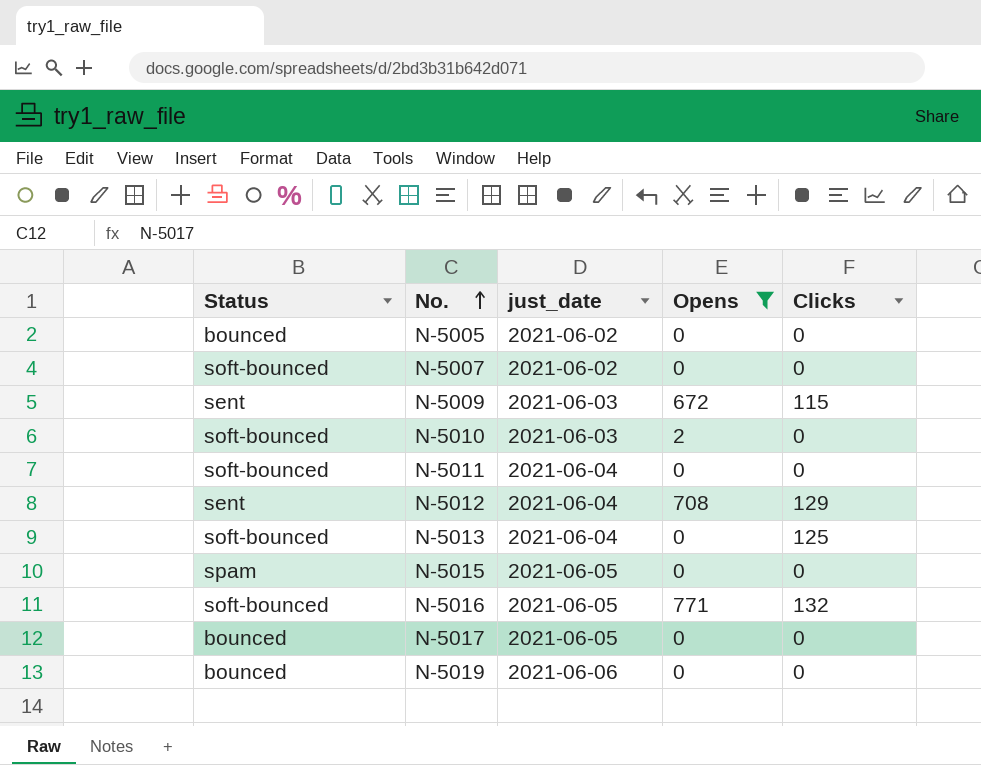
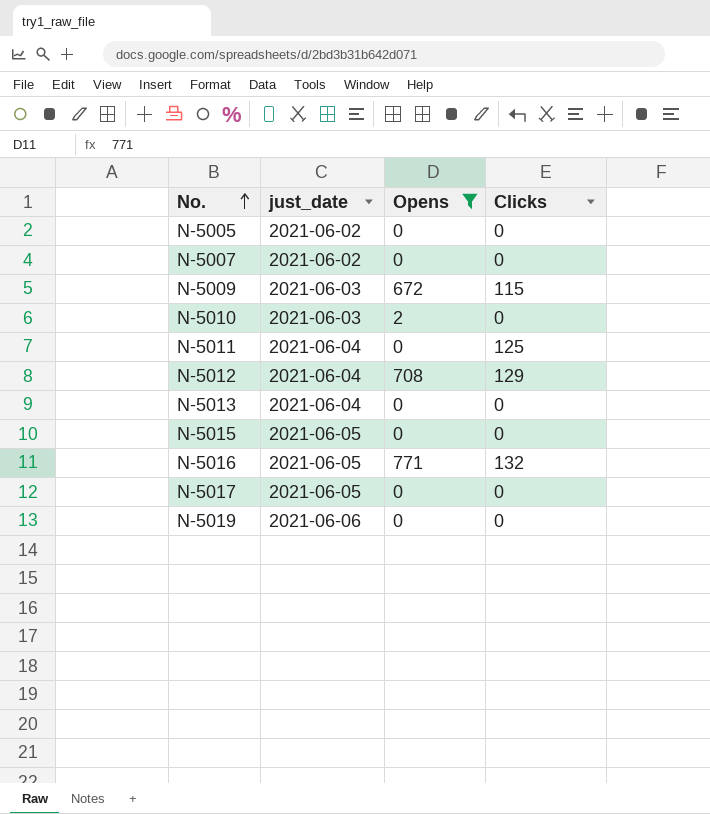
column Status | position: 1 -> none
N-5011 | Clicks: 0 -> 125
N-5013 | Clicks: 125 -> 0

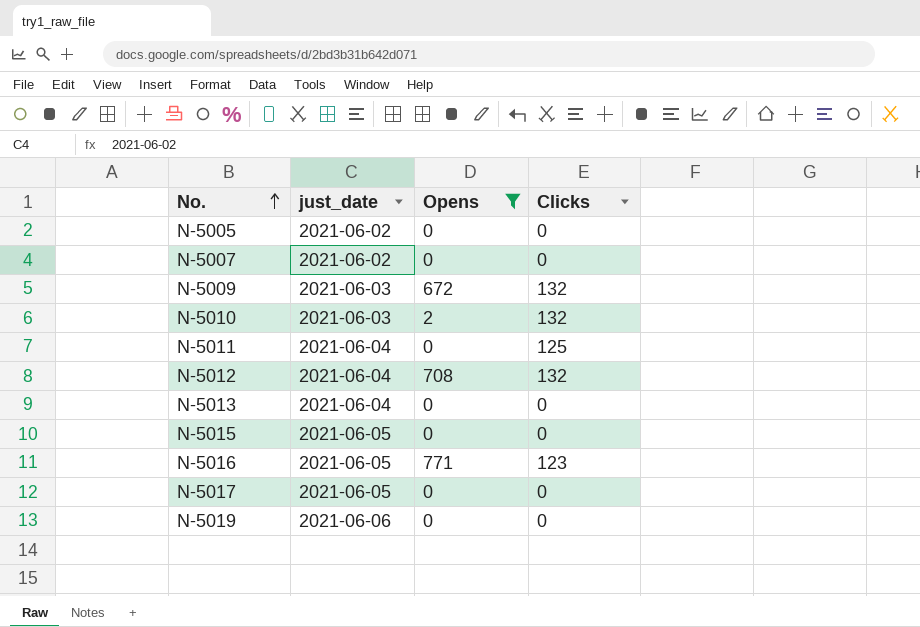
N-5009 | Clicks: 115 -> 132
N-5010 | Clicks: 0 -> 132
N-5012 | Clicks: 129 -> 132
N-5016 | Clicks: 132 -> 123

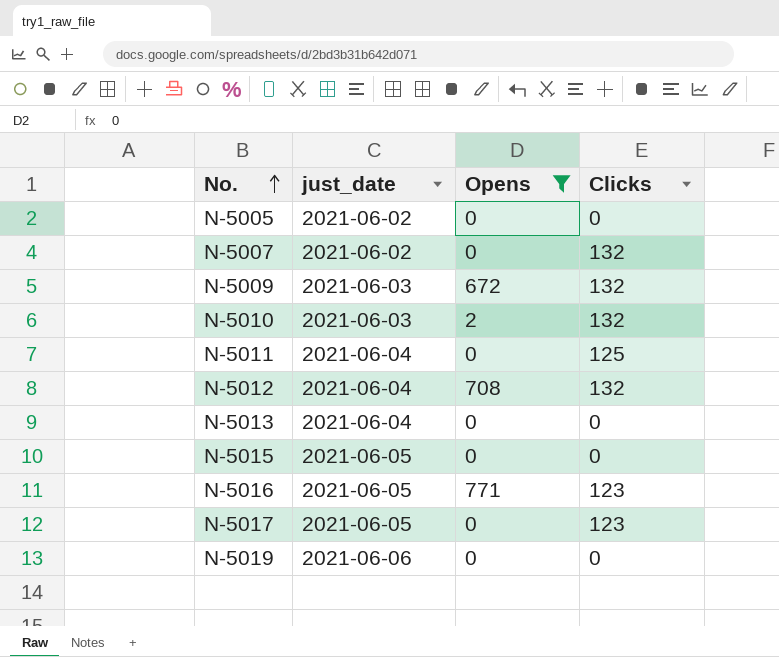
N-5007 | Clicks: 0 -> 132
N-5017 | Clicks: 0 -> 123

